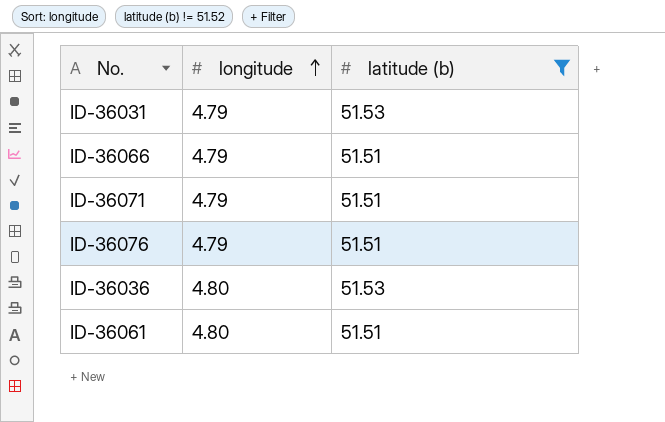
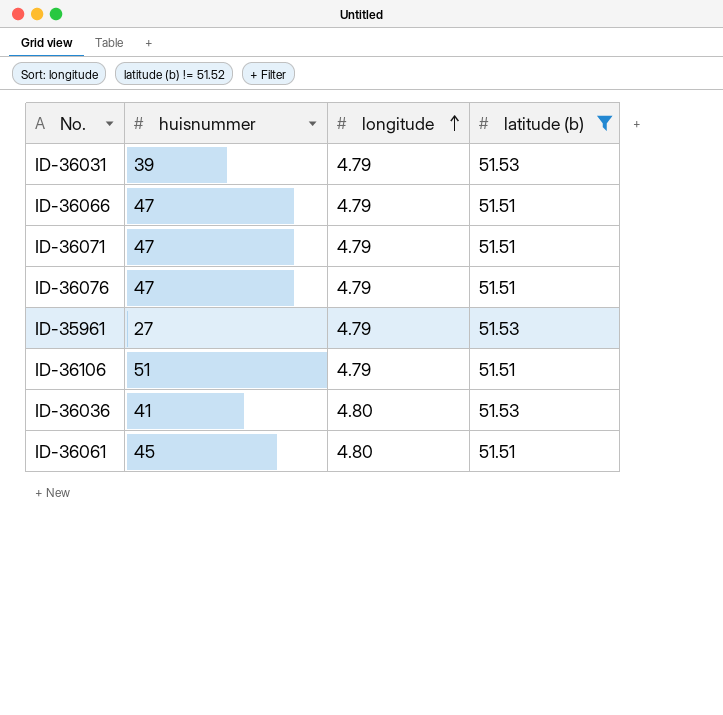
column huisnummer | position: none -> 2
row ID-35961: none -> 27 | 4.79 | 51.53
row ID-36106: none -> 51 | 4.79 | 51.51

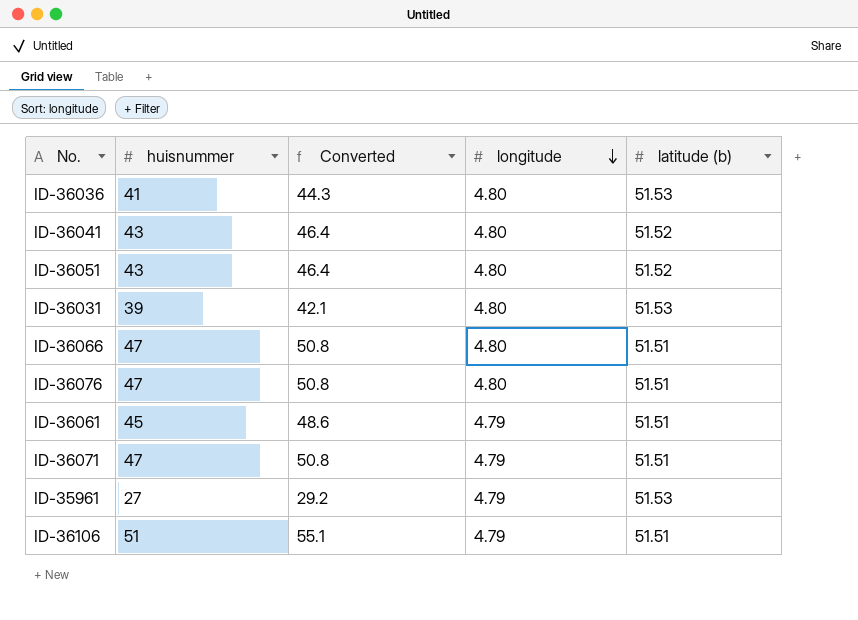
filter: latitude (b) != 51.52 -> none
row order: longitude ascending -> longitude descending
column Converted | formula: none -> [huisnummer] * 1.08
ID-36031 | longitude: 4.79 -> 4.80
ID-36066 | longitude: 4.79 -> 4.80
ID-36076 | longitude: 4.79 -> 4.80
ID-36061 | longitude: 4.80 -> 4.79

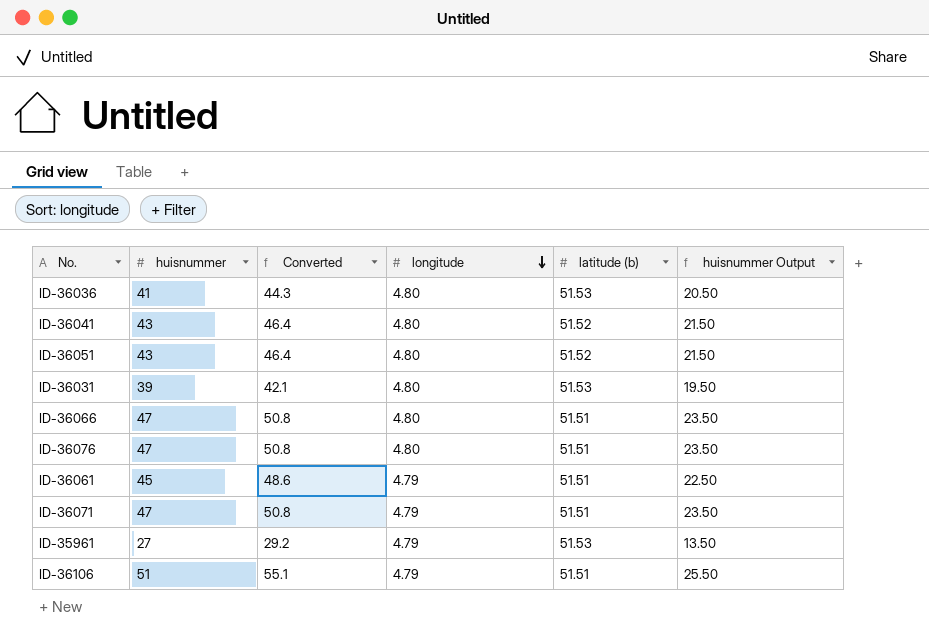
column huisnummer Output | formula: none -> [huisnummer] * 0.5

